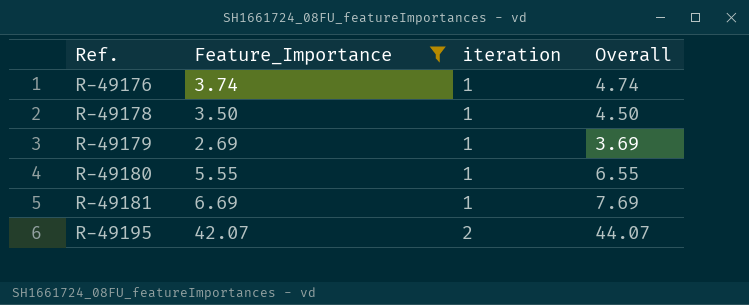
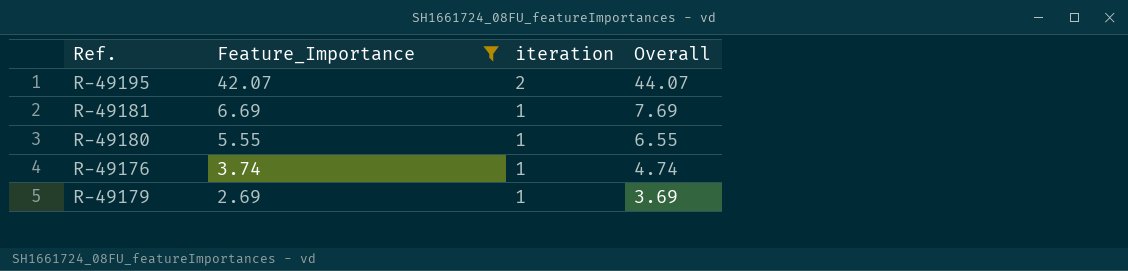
row order: Ref. ascending -> Feature_Importance descending
row R-49178: 3.50 | 1 | 4.50 -> none

